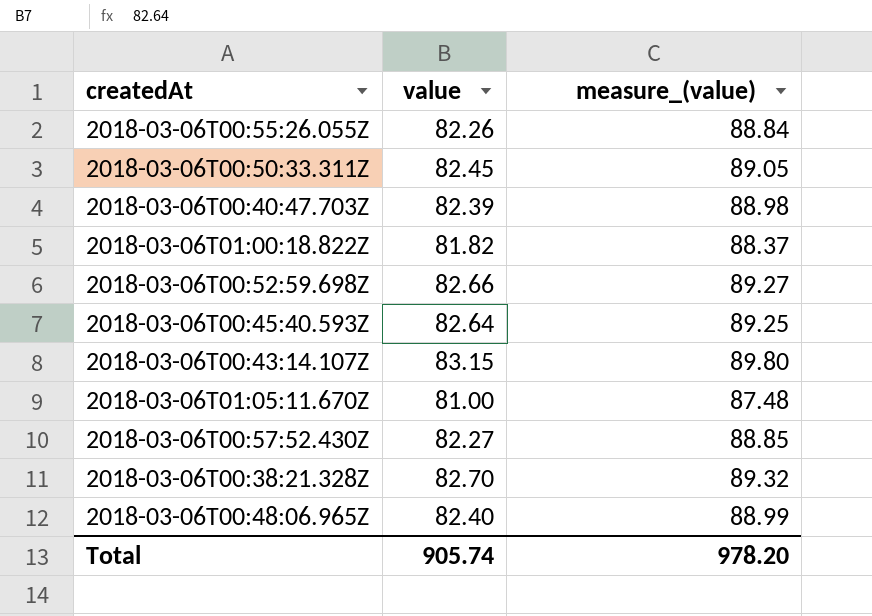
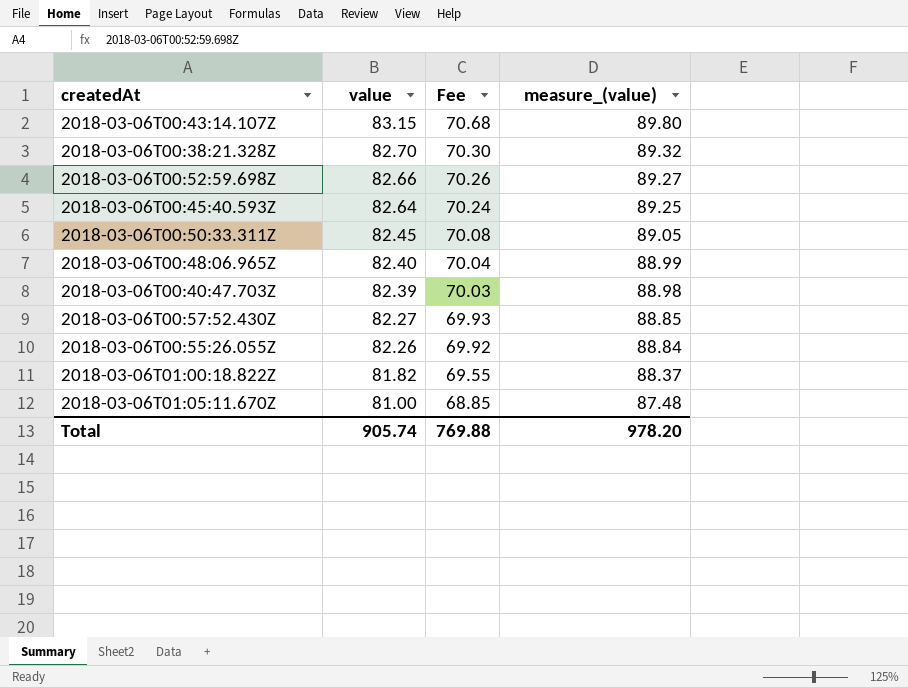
row order: none -> value descending
column Fee | formula: none -> [value] * 0.85

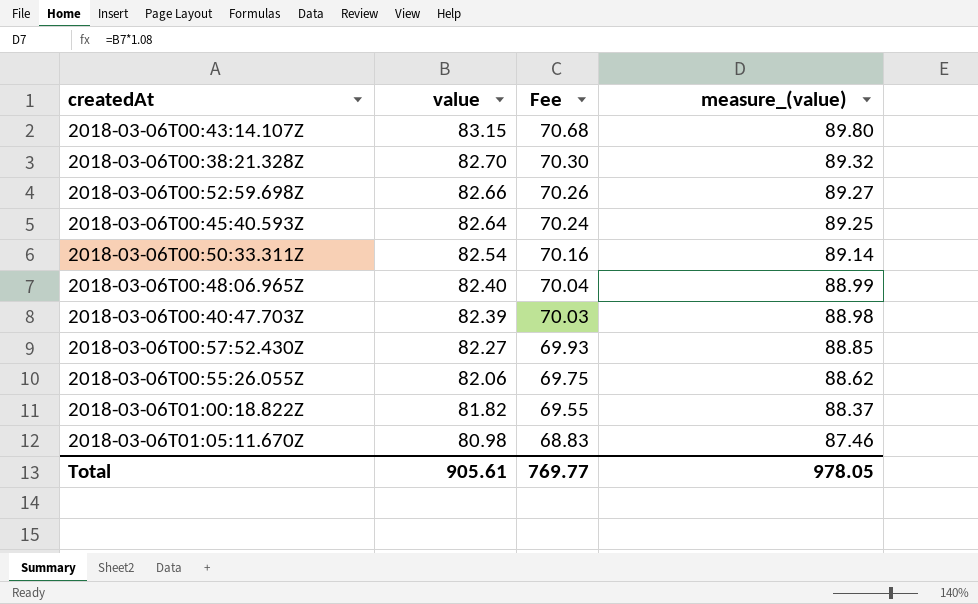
2018-03-06T00:50:33.311Z | value: 82.45 -> 82.54
2018-03-06T00:50:33.311Z | Fee: 70.08 -> 70.16
2018-03-06T00:50:33.311Z | measure_(value): 89.05 -> 89.14
2018-03-06T00:55:26.055Z | value: 82.26 -> 82.06
2018-03-06T00:55:26.055Z | Fee: 69.92 -> 69.75
2018-03-06T00:55:26.055Z | measure_(value): 88.84 -> 88.62
2018-03-06T01:05:11.670Z | value: 81.00 -> 80.98
2018-03-06T01:05:11.670Z | Fee: 68.85 -> 68.83
2018-03-06T01:05:11.670Z | measure_(value): 87.48 -> 87.46
Total | value: 905.74 -> 905.61
Total | Fee: 769.88 -> 769.77
Total | measure_(value): 978.20 -> 978.05

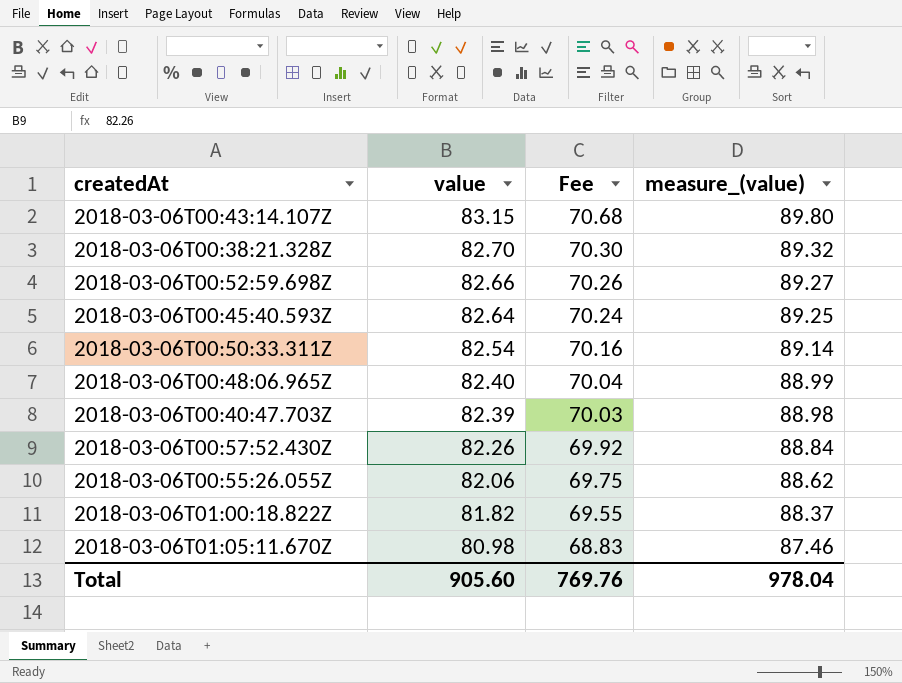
2018-03-06T00:57:52.430Z | value: 82.27 -> 82.26
2018-03-06T00:57:52.430Z | Fee: 69.93 -> 69.92
2018-03-06T00:57:52.430Z | measure_(value): 88.85 -> 88.84
Total | value: 905.61 -> 905.60
Total | Fee: 769.77 -> 769.76
Total | measure_(value): 978.05 -> 978.04

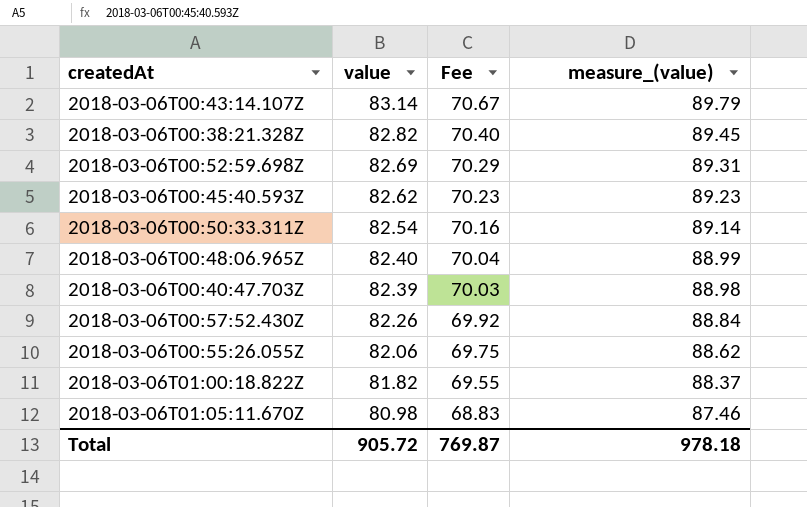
2018-03-06T00:43:14.107Z | value: 83.15 -> 83.14
2018-03-06T00:43:14.107Z | Fee: 70.68 -> 70.67
2018-03-06T00:43:14.107Z | measure_(value): 89.80 -> 89.79
2018-03-06T00:38:21.328Z | value: 82.70 -> 82.82
2018-03-06T00:38:21.328Z | Fee: 70.30 -> 70.40
2018-03-06T00:38:21.328Z | measure_(value): 89.32 -> 89.45
2018-03-06T00:52:59.698Z | value: 82.66 -> 82.69
2018-03-06T00:52:59.698Z | Fee: 70.26 -> 70.29
2018-03-06T00:52:59.698Z | measure_(value): 89.27 -> 89.31
2018-03-06T00:45:40.593Z | value: 82.64 -> 82.62
2018-03-06T00:45:40.593Z | Fee: 70.24 -> 70.23
2018-03-06T00:45:40.593Z | measure_(value): 89.25 -> 89.23
Total | value: 905.60 -> 905.72
Total | Fee: 769.76 -> 769.87
Total | measure_(value): 978.04 -> 978.18

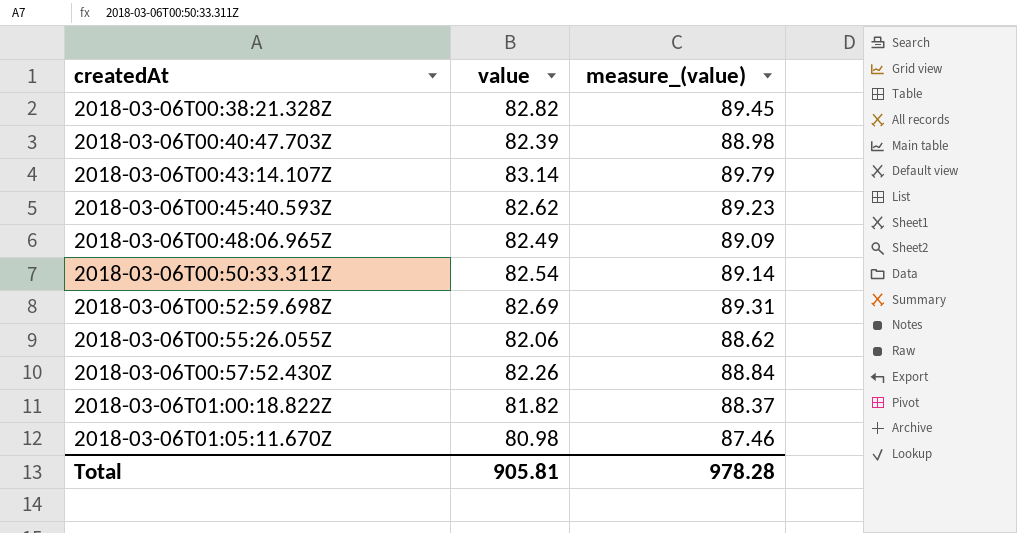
row order: value descending -> createdAt ascending
column Fee | formula: [value] * 0.85 -> none
2018-03-06T00:48:06.965Z | value: 82.40 -> 82.49
2018-03-06T00:48:06.965Z | measure_(value): 88.99 -> 89.09
Total | value: 905.72 -> 905.81
Total | measure_(value): 978.18 -> 978.28

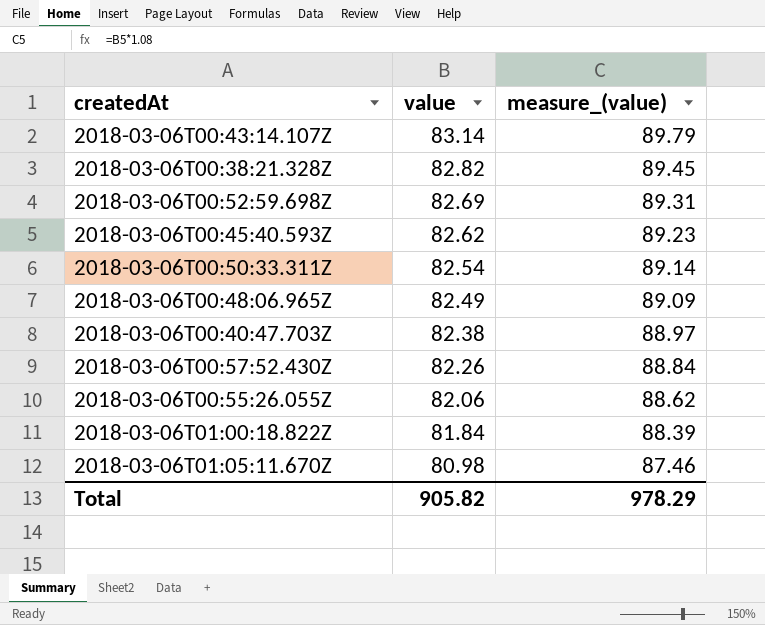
row order: createdAt ascending -> value descending
2018-03-06T00:40:47.703Z | value: 82.39 -> 82.38
2018-03-06T00:40:47.703Z | measure_(value): 88.98 -> 88.97
2018-03-06T01:00:18.822Z | value: 81.82 -> 81.84
2018-03-06T01:00:18.822Z | measure_(value): 88.37 -> 88.39
Total | value: 905.81 -> 905.82
Total | measure_(value): 978.28 -> 978.29

